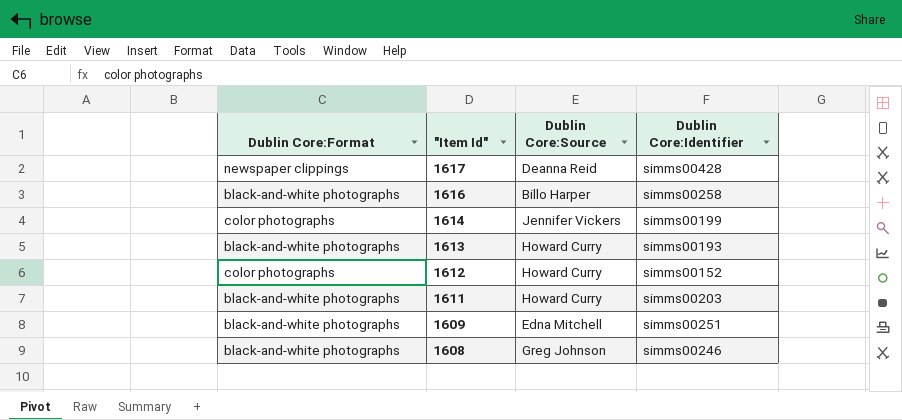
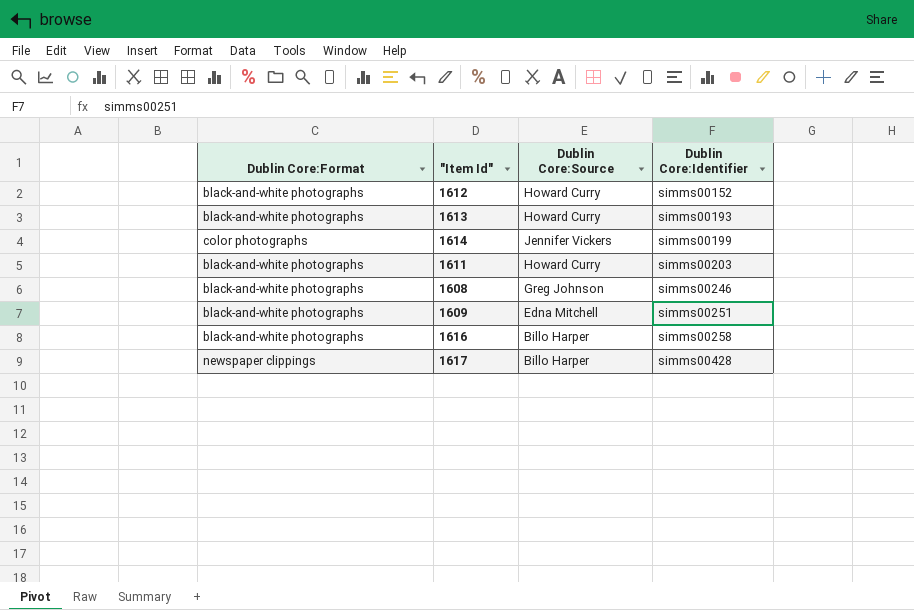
row order: "Item Id" descending -> Dublin Core:Identifier ascending
1612 | Dublin Core:Format: color photographs -> black-and-white photographs
1617 | Dublin Core:Source: Deanna Reid -> Billo Harper

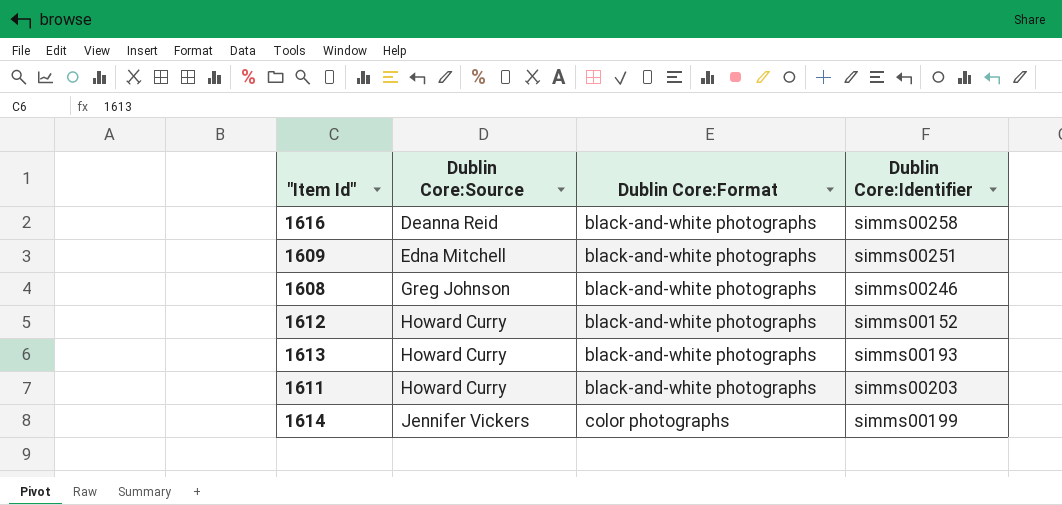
row order: Dublin Core:Identifier ascending -> Dublin Core:Source ascending
column Dublin Core:Format | position: 1 -> 3
row 1617: newspaper clippings | Billo Harper | simms00428 -> none
1616 | Dublin Core:Source: Billo Harper -> Deanna Reid

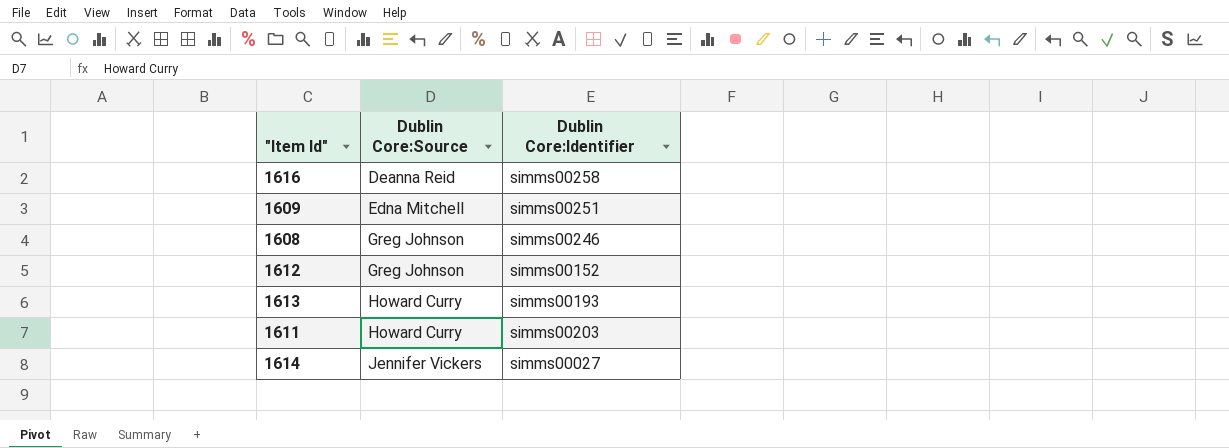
column Dublin Core:Format | position: 3 -> none
1612 | Dublin Core:Source: Howard Curry -> Greg Johnson
1614 | Dublin Core:Identifier: simms00199 -> simms00027

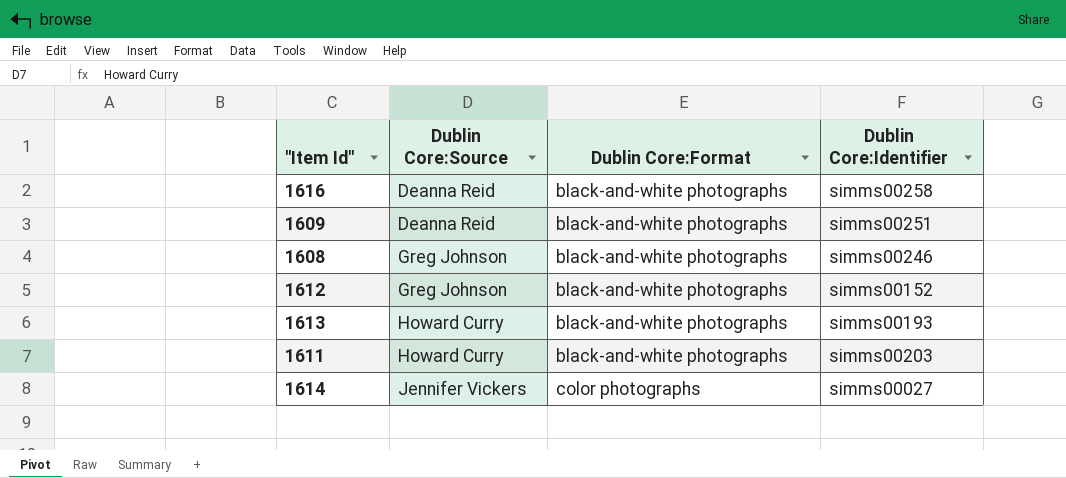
column Dublin Core:Format | position: none -> 3
1609 | Dublin Core:Source: Edna Mitchell -> Deanna Reid

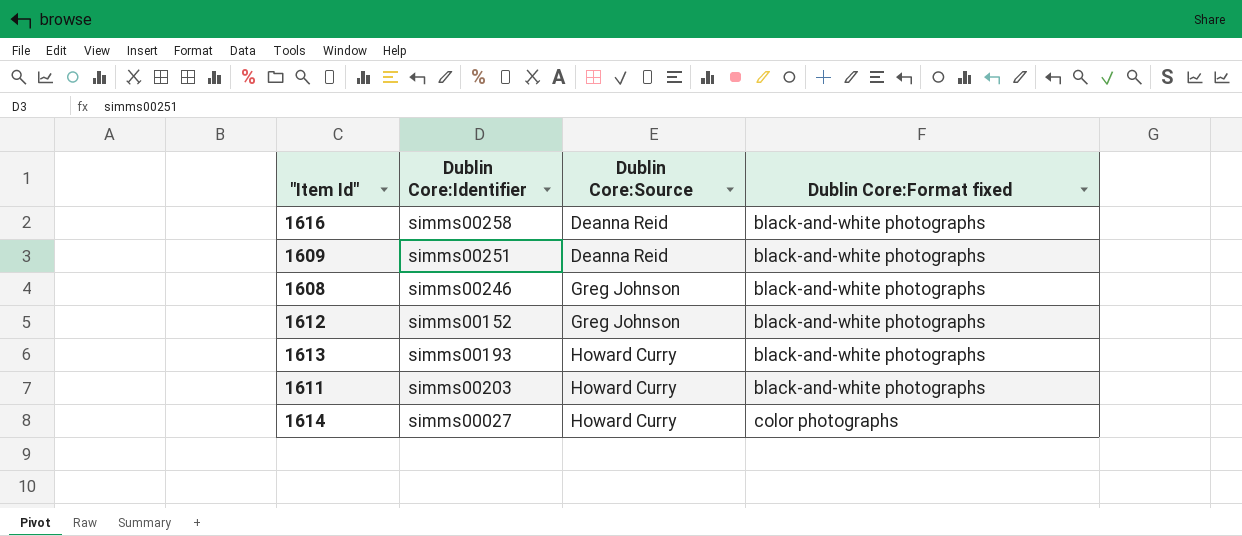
column Dublin Core:Identifier | position: 4 -> 2
column name: Dublin Core:Format -> Dublin Core:Format fixed
1614 | Dublin Core:Source: Jennifer Vickers -> Howard Curry

